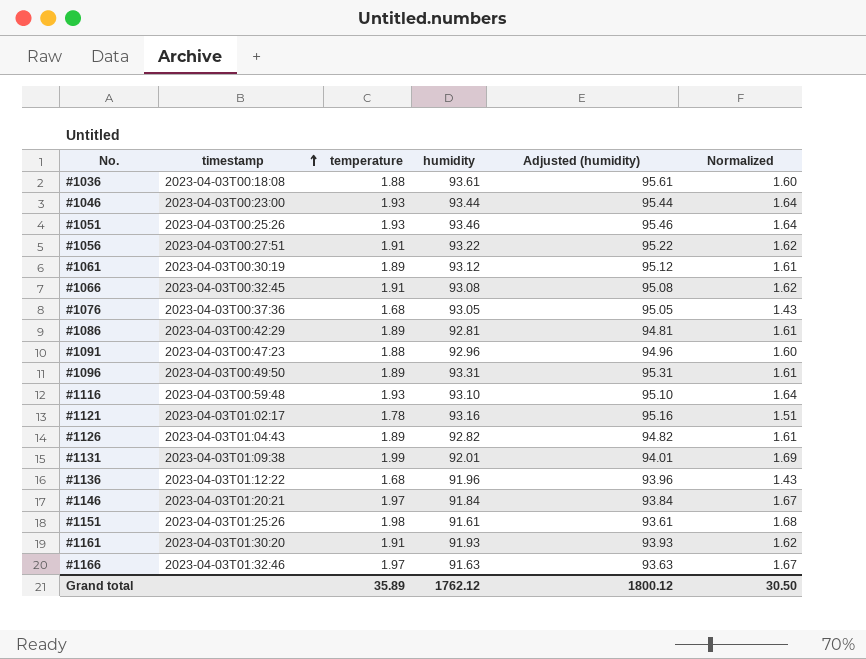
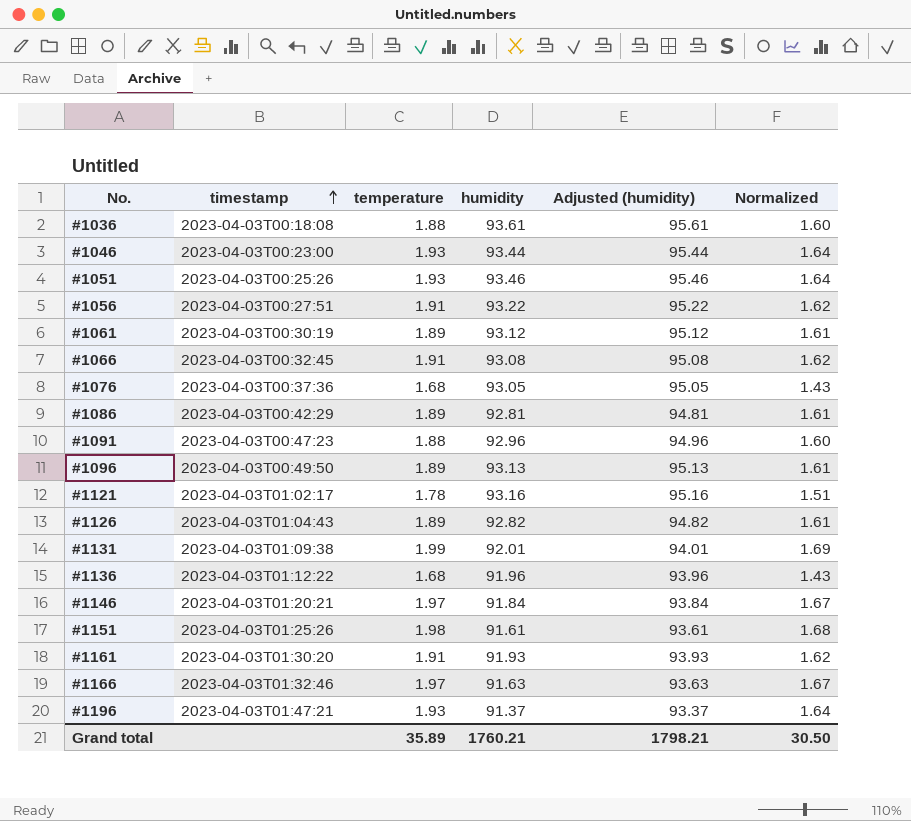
row #1116: 2023-04-03T00:59:48 | 1.93 | 93.10 | 95.10 | 1.64 -> none
#1096 | humidity: 93.31 -> 93.13
#1096 | Adjusted (humidity): 95.31 -> 95.13
row #1196: none -> 2023-04-03T01:47:21 | 1.93 | 91.37 | 93.37 | 1.64
Grand total | humidity: 1762.12 -> 1760.21
Grand total | Adjusted (humidity): 1800.12 -> 1798.21

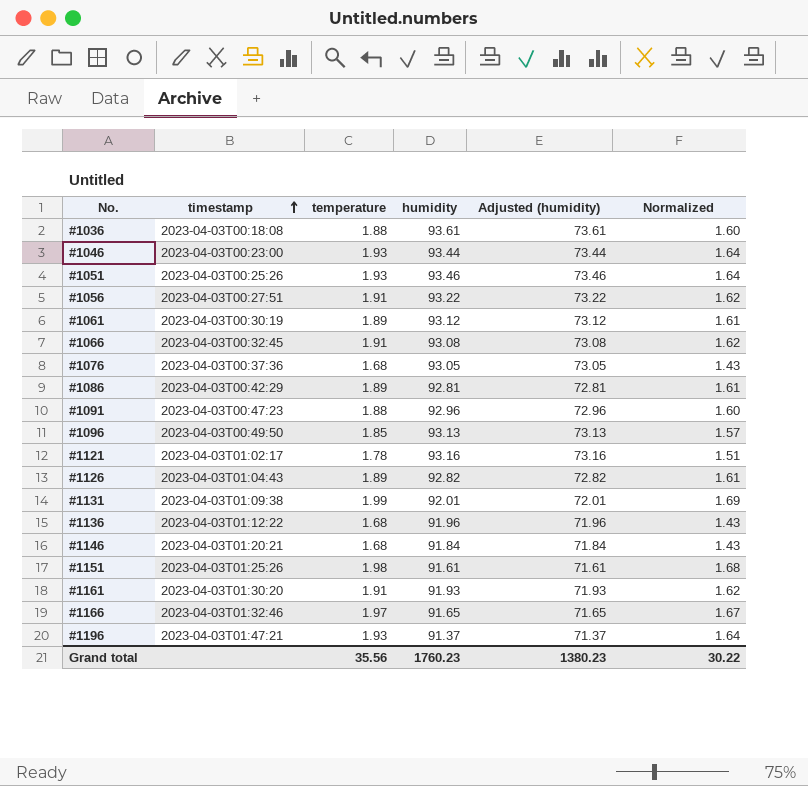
column Adjusted (humidity) | formula: [humidity] + 2 -> [humidity] - 20
#1096 | temperature: 1.89 -> 1.85
#1096 | Normalized: 1.61 -> 1.57
#1146 | temperature: 1.97 -> 1.68
#1146 | Normalized: 1.67 -> 1.43
#1166 | humidity: 91.63 -> 91.65
Grand total | temperature: 35.89 -> 35.56
Grand total | humidity: 1760.21 -> 1760.23
Grand total | Adjusted (humidity): 1798.21 -> 1380.23
Grand total | Normalized: 30.50 -> 30.22

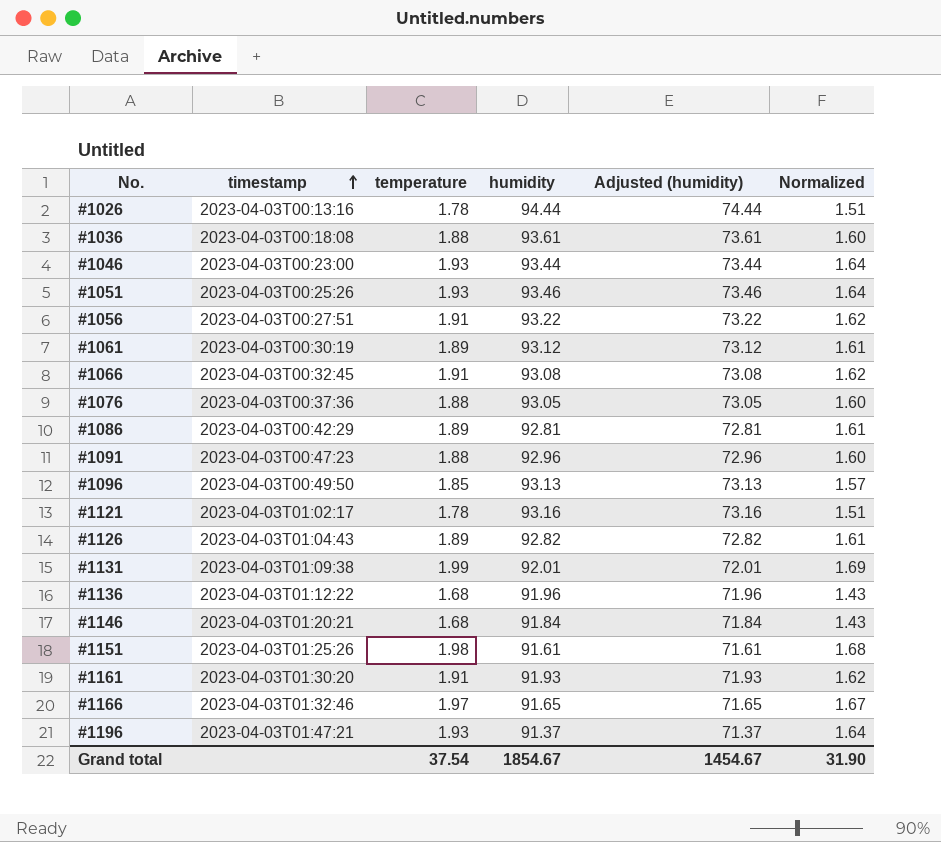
row #1026: none -> 2023-04-03T00:13:16 | 1.78 | 94.44 | 74.44 | 1.51
#1076 | temperature: 1.68 -> 1.88
#1076 | Normalized: 1.43 -> 1.60
Grand total | temperature: 35.56 -> 37.54
Grand total | humidity: 1760.23 -> 1854.67
Grand total | Adjusted (humidity): 1380.23 -> 1454.67
Grand total | Normalized: 30.22 -> 31.90

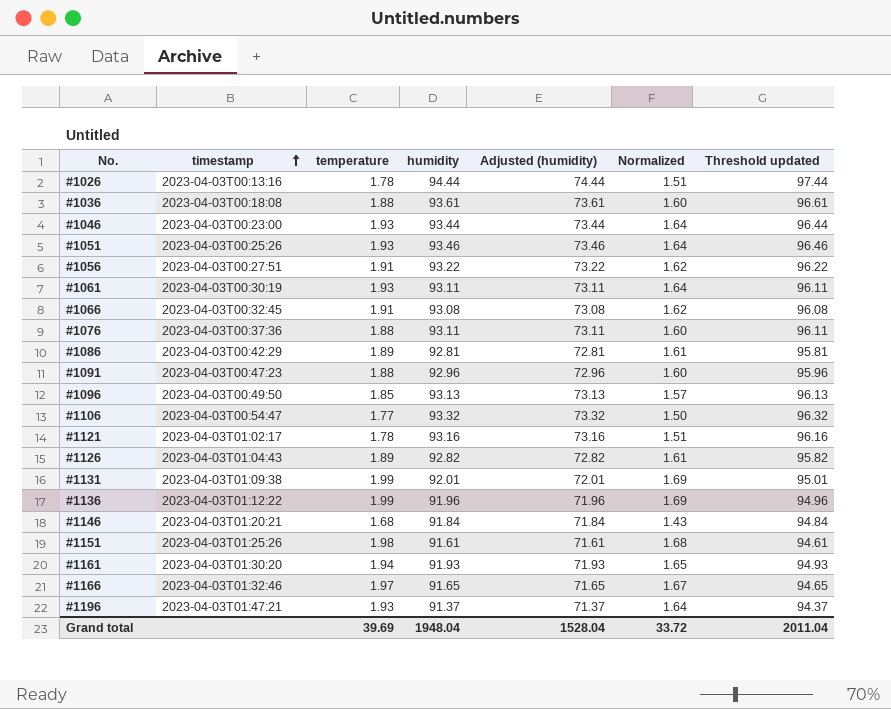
column Threshold updated | formula: none -> [humidity] + 3
#1061 | temperature: 1.89 -> 1.93
#1061 | humidity: 93.12 -> 93.11
#1061 | Adjusted (humidity): 73.12 -> 73.11
#1061 | Normalized: 1.61 -> 1.64
#1076 | humidity: 93.05 -> 93.11
#1076 | Adjusted (humidity): 73.05 -> 73.11
row #1106: none -> 2023-04-03T00:54:47 | 1.77 | 93.32 | 73.32 | 1.50 | 96.32
#1136 | temperature: 1.68 -> 1.99
#1136 | Normalized: 1.43 -> 1.69
#1161 | temperature: 1.91 -> 1.94
#1161 | Normalized: 1.62 -> 1.65
Grand total | temperature: 37.54 -> 39.69
Grand total | humidity: 1854.67 -> 1948.04
Grand total | Adjusted (humidity): 1454.67 -> 1528.04
Grand total | Normalized: 31.90 -> 33.72

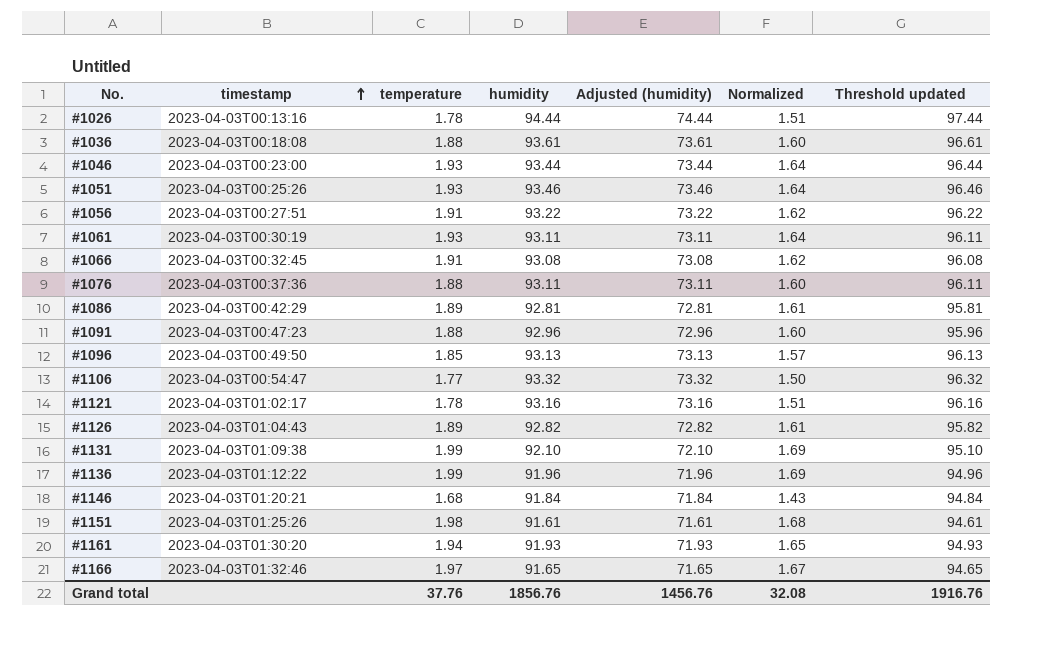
row #1196: 2023-04-03T01:47:21 | 1.93 | 91.37 | 71.37 | 1.64 | 94.37 -> none
#1131 | humidity: 92.01 -> 92.10
#1131 | Adjusted (humidity): 72.01 -> 72.10
#1131 | Threshold updated: 95.01 -> 95.10
Grand total | temperature: 39.69 -> 37.76
Grand total | humidity: 1948.04 -> 1856.76
Grand total | Adjusted (humidity): 1528.04 -> 1456.76
Grand total | Normalized: 33.72 -> 32.08
Grand total | Threshold updated: 2011.04 -> 1916.76

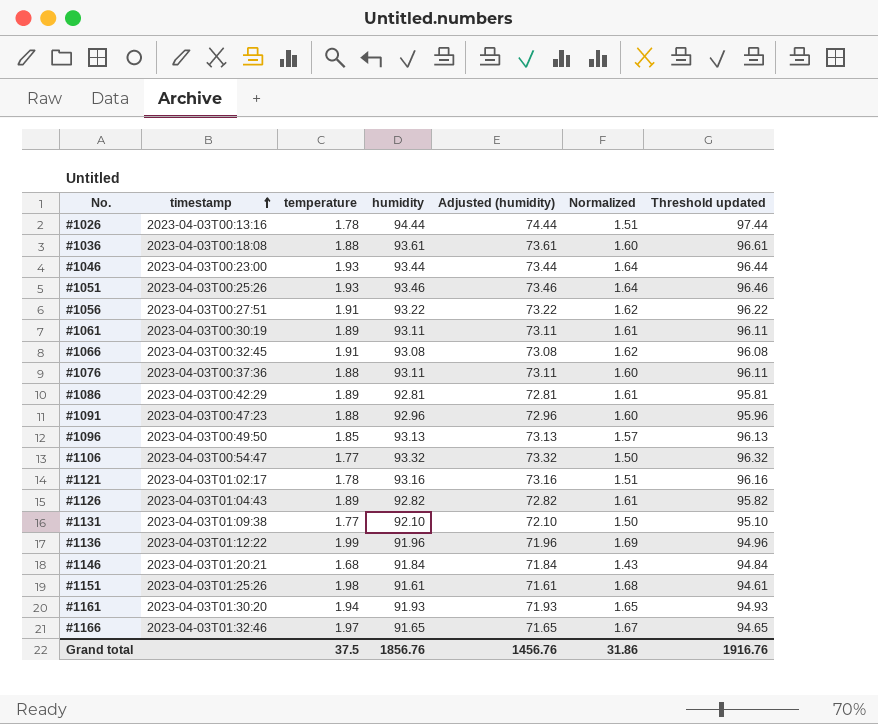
#1061 | temperature: 1.93 -> 1.89
#1061 | Normalized: 1.64 -> 1.61
#1131 | temperature: 1.99 -> 1.77
#1131 | Normalized: 1.69 -> 1.50
Grand total | temperature: 37.76 -> 37.5
Grand total | Normalized: 32.08 -> 31.86

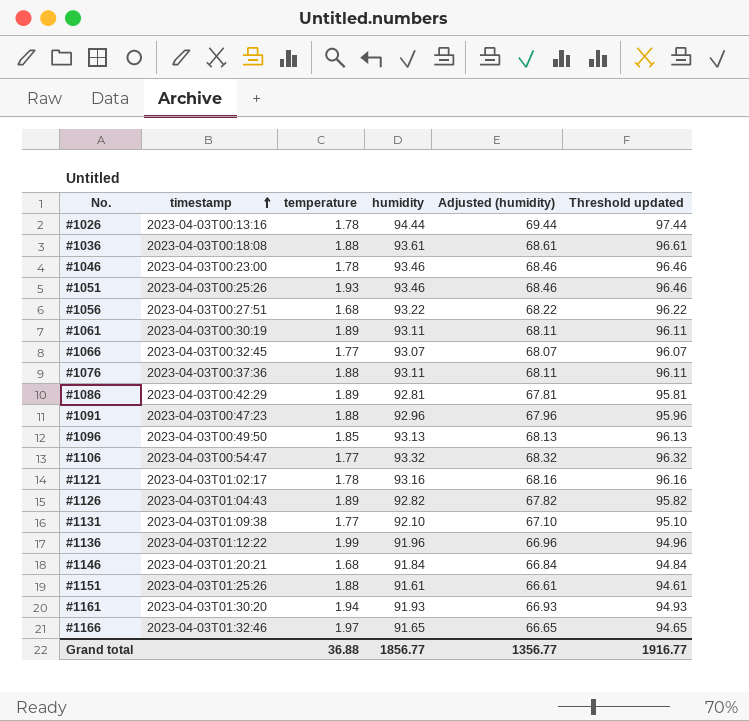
column Normalized | formula: [temperature] * 0.85 -> none
column Adjusted (humidity) | formula: [humidity] - 20 -> [humidity] - 25
#1046 | temperature: 1.93 -> 1.78
#1046 | humidity: 93.44 -> 93.46
#1046 | Threshold updated: 96.44 -> 96.46
#1056 | temperature: 1.91 -> 1.68
#1066 | temperature: 1.91 -> 1.77
#1066 | humidity: 93.08 -> 93.07
#1066 | Threshold updated: 96.08 -> 96.07
#1151 | temperature: 1.98 -> 1.88
Grand total | temperature: 37.5 -> 36.88
Grand total | humidity: 1856.76 -> 1856.77
Grand total | Adjusted (humidity): 1456.76 -> 1356.77
Grand total | Threshold updated: 1916.76 -> 1916.77

